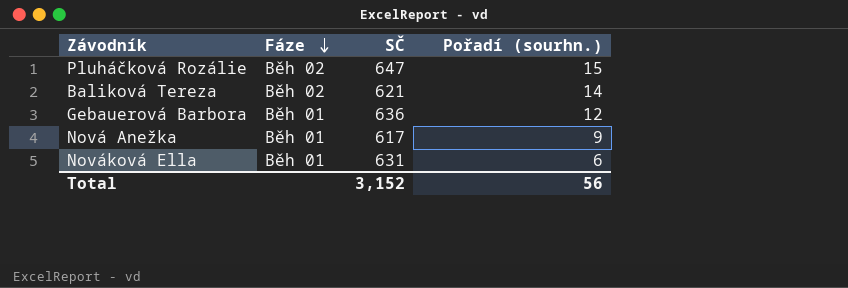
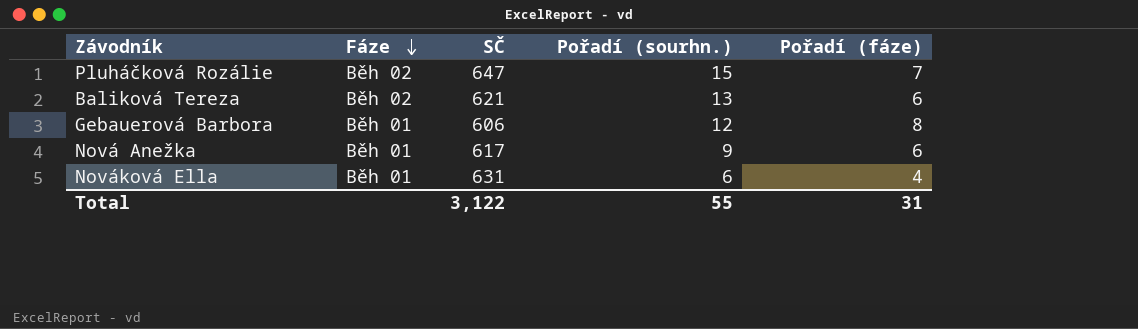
column Pořadí (fáze) | position: none -> 5
Baliková Tereza | Pořadí (sourhn.): 14 -> 13
Gebauerová Barbora | SČ: 636 -> 606
Total | SČ: 3,152 -> 3,122
Total | Pořadí (sourhn.): 56 -> 55

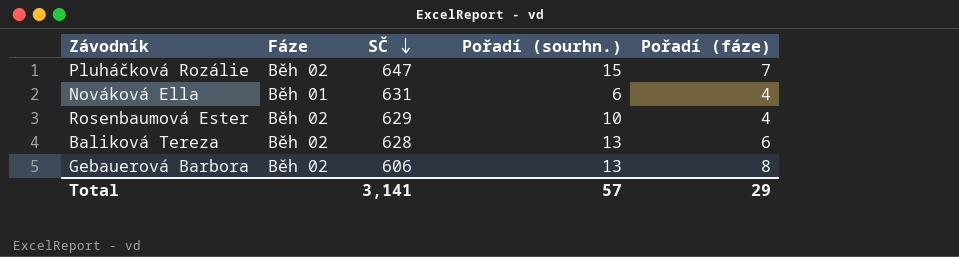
row order: Fáze descending -> SČ descending
row Nová Anežka: Běh 01 | 617 | 9 | 6 -> none
row Rosenbaumová Ester: none -> Běh 02 | 629 | 10 | 4
Baliková Tereza | SČ: 621 -> 628
Gebauerová Barbora | Fáze: Běh 01 -> Běh 02
Gebauerová Barbora | Pořadí (sourhn.): 12 -> 13
Total | SČ: 3,122 -> 3,141
Total | Pořadí (sourhn.): 55 -> 57
Total | Pořadí (fáze): 31 -> 29

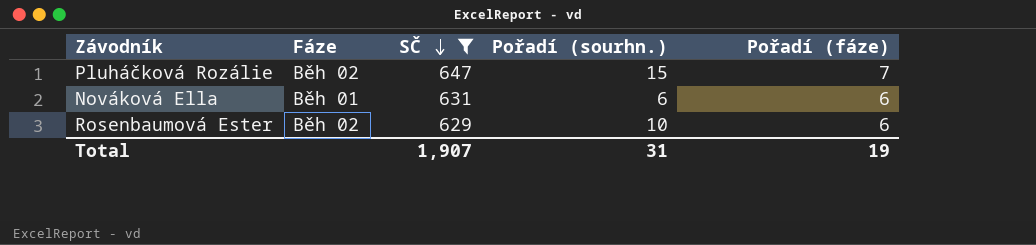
filter: none -> SČ >= 629
Nováková Ella | Pořadí (fáze): 4 -> 6
Rosenbaumová Ester | Pořadí (fáze): 4 -> 6
Total | SČ: 3,141 -> 1,907
Total | Pořadí (sourhn.): 57 -> 31
Total | Pořadí (fáze): 29 -> 19

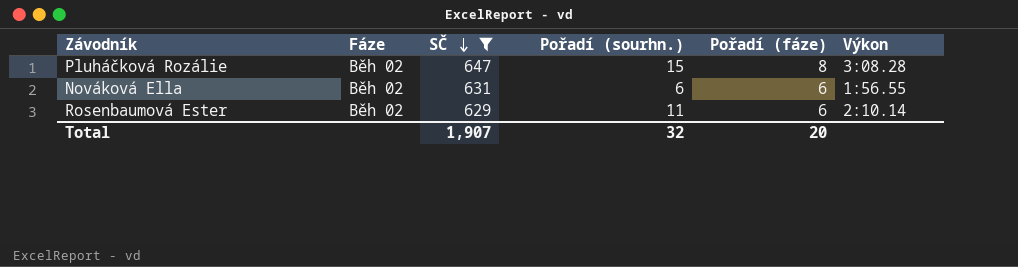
column Výkon | position: none -> 6
Pluháčková Rozálie | Pořadí (fáze): 7 -> 8
Nováková Ella | Fáze: Běh 01 -> Běh 02
Rosenbaumová Ester | Pořadí (sourhn.): 10 -> 11
Total | Pořadí (sourhn.): 31 -> 32
Total | Pořadí (fáze): 19 -> 20

